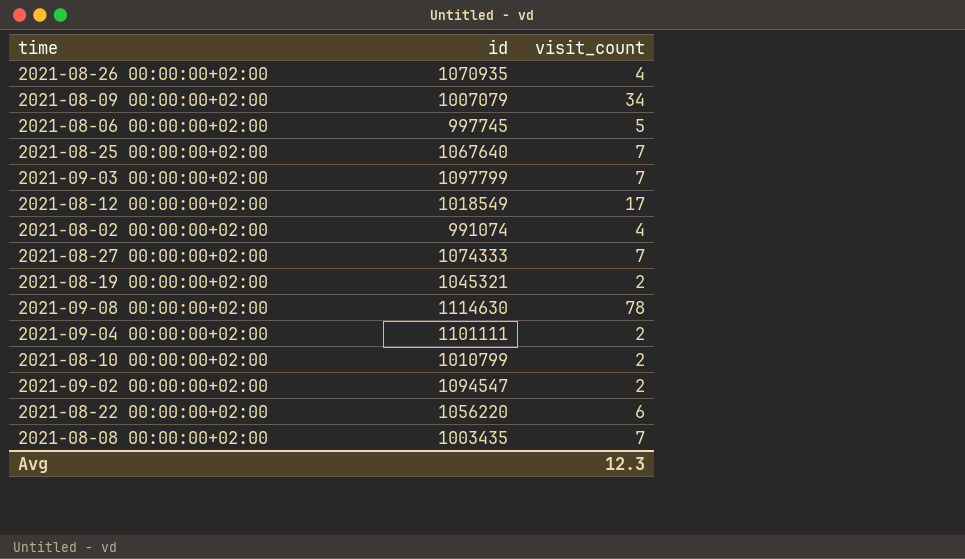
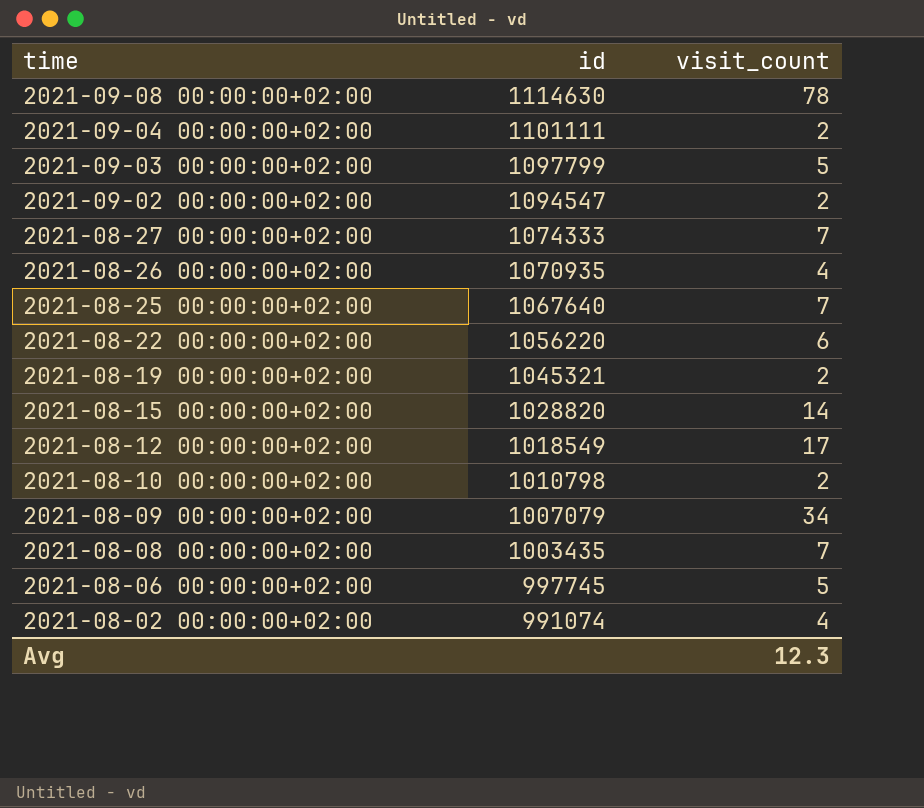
row order: none -> time descending
2021-09-03 00:00:00+02:00 | visit_count: 7 -> 5
row 2021-08-15 00:00:00+02:00: none -> 1028820 | 14
2021-08-10 00:00:00+02:00 | id: 1010799 -> 1010798

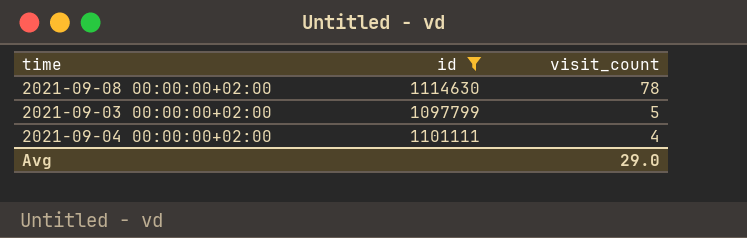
filter: none -> id >= 1097799
row order: time descending -> visit_count descending
2021-09-04 00:00:00+02:00 | visit_count: 2 -> 4
Avg | visit_count: 12.3 -> 29.0

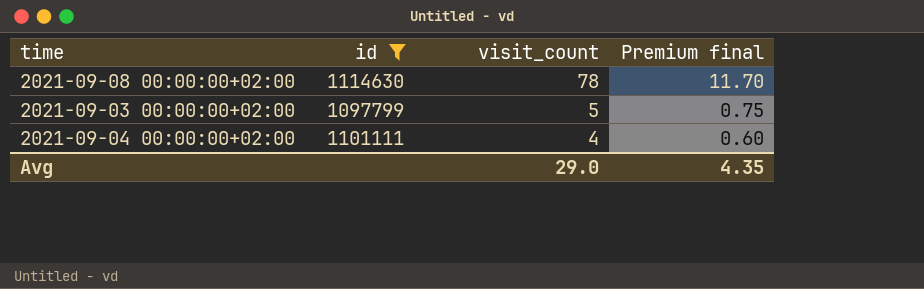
column Premium final | formula: none -> [visit_count] * 0.15

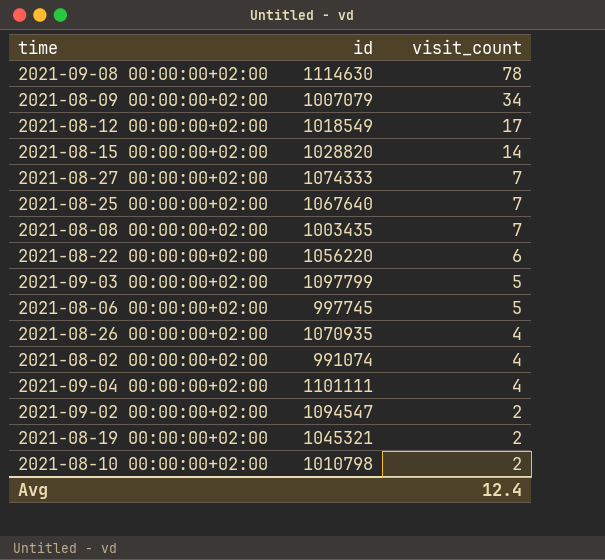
filter: id >= 1097799 -> none
column Premium final | formula: [visit_count] * 0.15 -> none
Avg | visit_count: 29.0 -> 12.4

